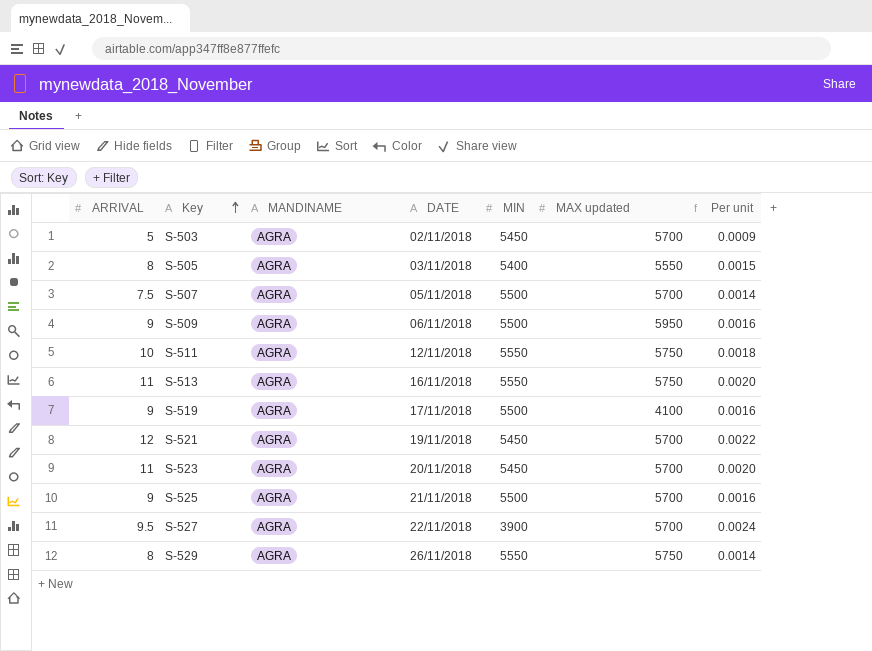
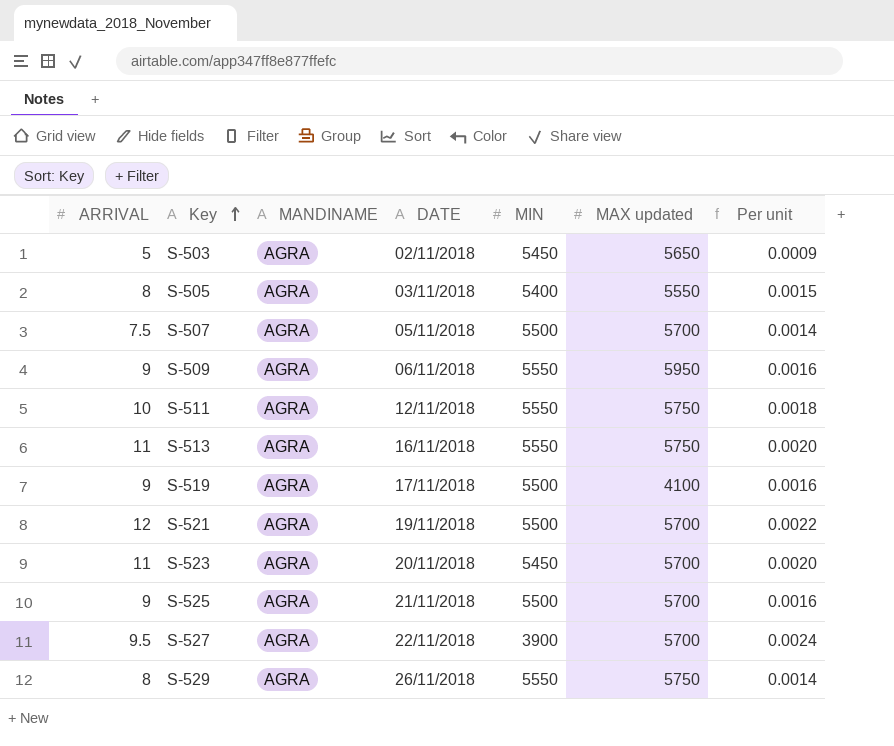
S-503 | MAX updated: 5700 -> 5650
S-509 | MIN: 5500 -> 5550
S-521 | MIN: 5450 -> 5500

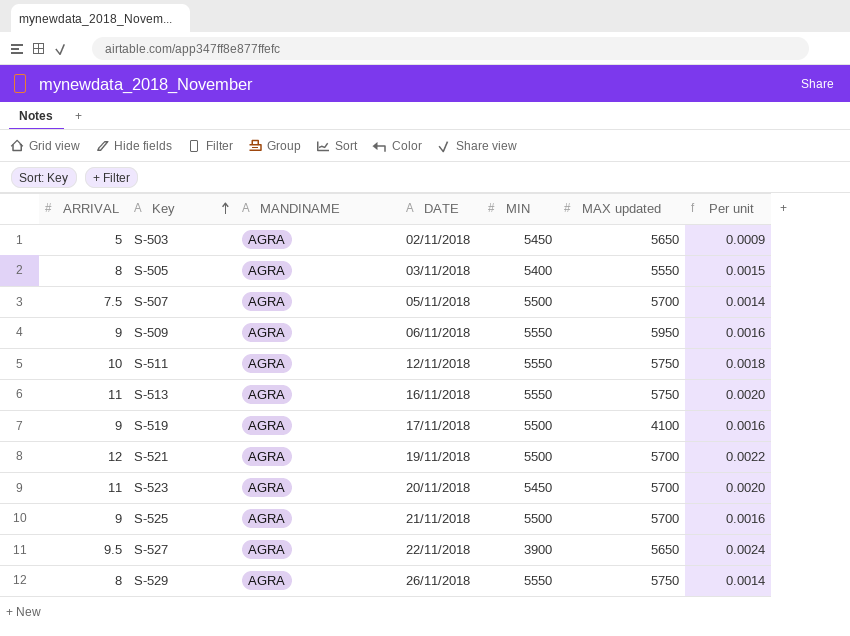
S-527 | MAX updated: 5700 -> 5650

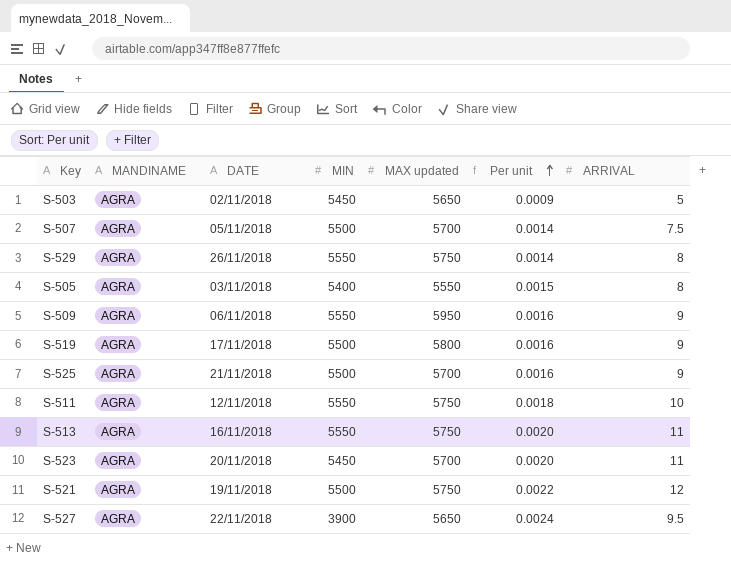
row order: Key ascending -> Per unit ascending
column ARRIVAL | position: 1 -> 7
S-519 | MAX updated: 4100 -> 5800
S-521 | MAX updated: 5700 -> 5750

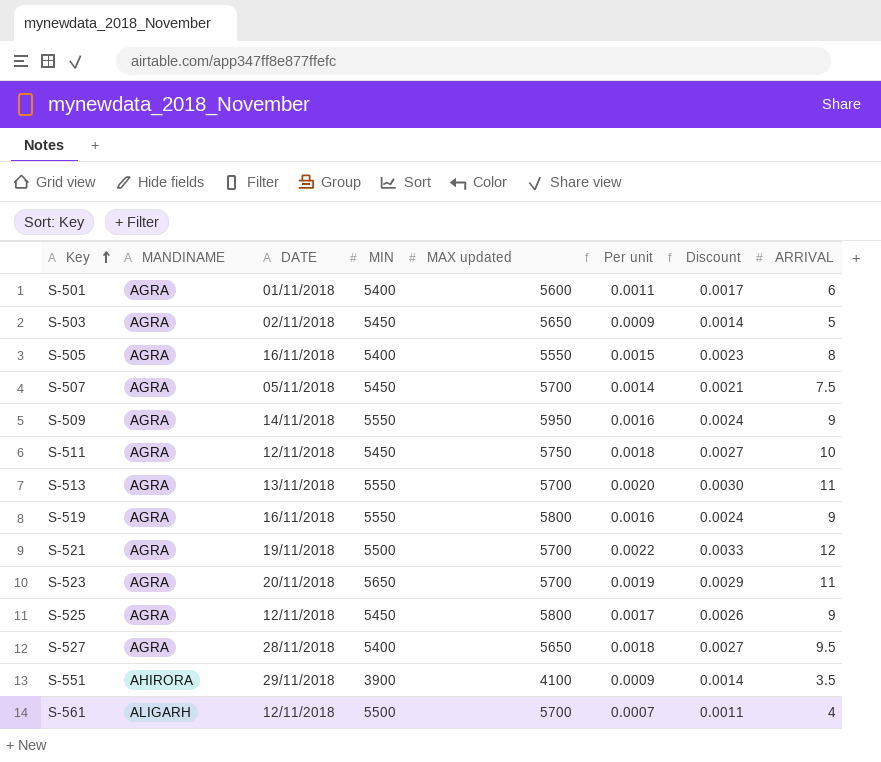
row order: Per unit ascending -> Key ascending
column Discount | formula: none -> [Per unit] * 1.5
row S-529: AGRA | 26/11/2018 | 5550 | 5750 | 0.0014 | 8 -> none
row S-501: none -> AGRA | 01/11/2018 | 5400 | 5600 | 0.0011 | 0.0017 | 6
S-505 | DATE: 03/11/2018 -> 16/11/2018
S-507 | MIN: 5500 -> 5450
S-509 | DATE: 06/11/2018 -> 14/11/2018
S-511 | MIN: 5550 -> 5450
S-513 | DATE: 16/11/2018 -> 13/11/2018
S-513 | MAX updated: 5750 -> 5700
S-519 | DATE: 17/11/2018 -> 16/11/2018
S-519 | MIN: 5500 -> 5550
S-521 | MAX updated: 5750 -> 5700
S-523 | MIN: 5450 -> 5650
S-523 | Per unit: 0.0020 -> 0.0019
S-525 | DATE: 21/11/2018 -> 12/11/2018
S-525 | MIN: 5500 -> 5450
S-525 | MAX updated: 5700 -> 5800
S-525 | Per unit: 0.0016 -> 0.0017
S-527 | DATE: 22/11/2018 -> 28/11/2018
S-527 | MIN: 3900 -> 5400
S-527 | Per unit: 0.0024 -> 0.0018
row S-551: none -> AHIRORA | 29/11/2018 | 3900 | 4100 | 0.0009 | 0.0014 | 3.5
row S-561: none -> ALIGARH | 12/11/2018 | 5500 | 5700 | 0.0007 | 0.0011 | 4

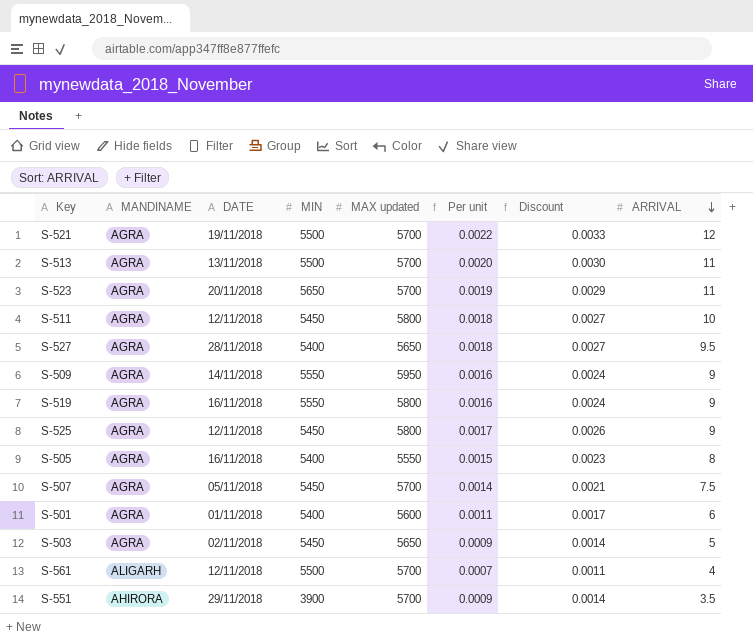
row order: Key ascending -> ARRIVAL descending
S-513 | MIN: 5550 -> 5500
S-511 | MAX updated: 5750 -> 5800
S-551 | MAX updated: 4100 -> 5700

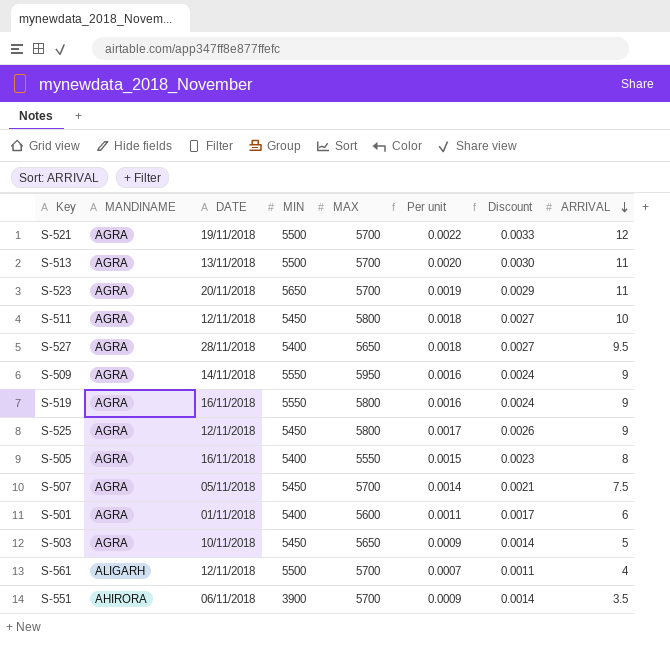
column name: MAX updated -> MAX
S-503 | DATE: 02/11/2018 -> 10/11/2018
S-551 | DATE: 29/11/2018 -> 06/11/2018

